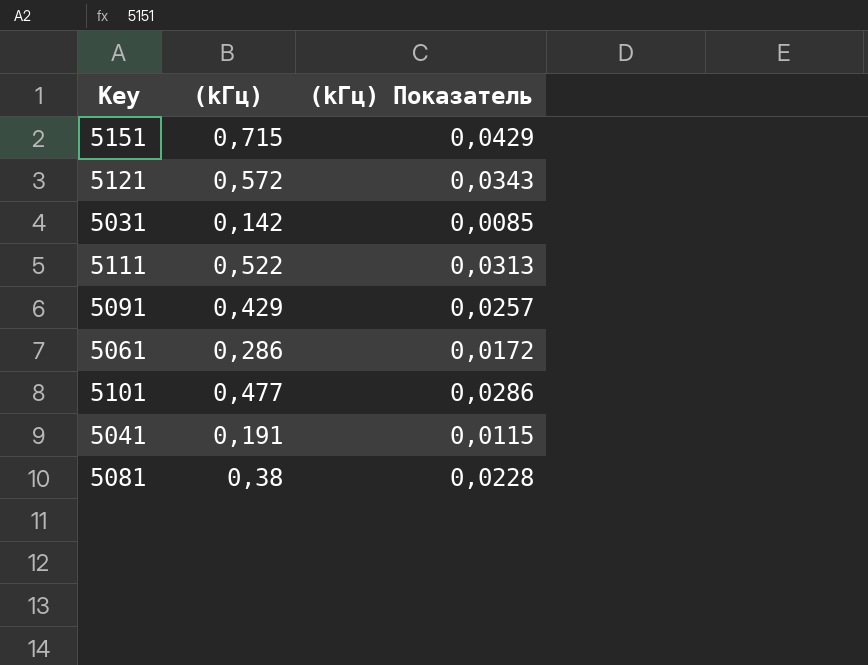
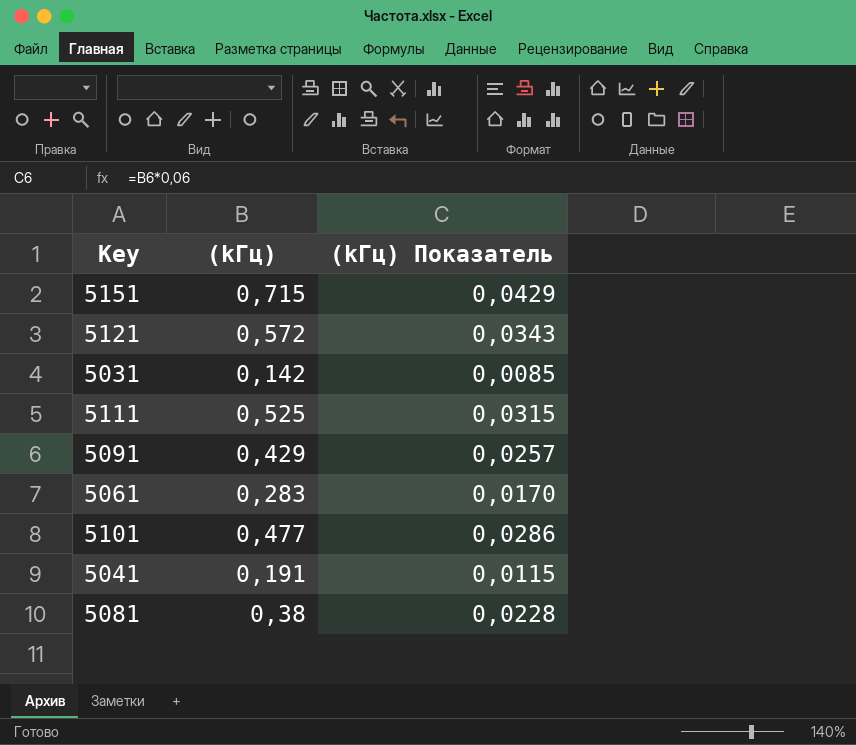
5111 | (kГц): 0,522 -> 0,525
5111 | (kГц) Показатель: 0,0313 -> 0,0315
5061 | (kГц): 0,286 -> 0,283
5061 | (kГц) Показатель: 0,0172 -> 0,0170

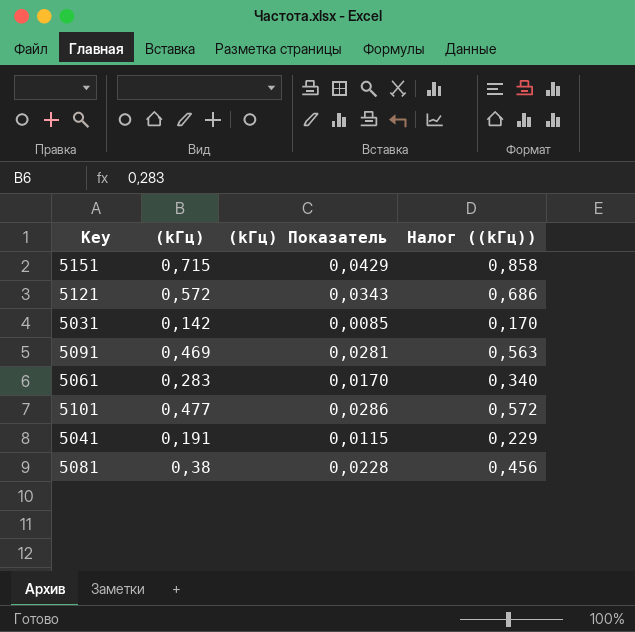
column Налог ((kГц)) | formula: none -> [(kГц)] * 1,2
row 5111: 0,525 | 0,0315 -> none
5091 | (kГц): 0,429 -> 0,469
5091 | (kГц) Показатель: 0,0257 -> 0,0281

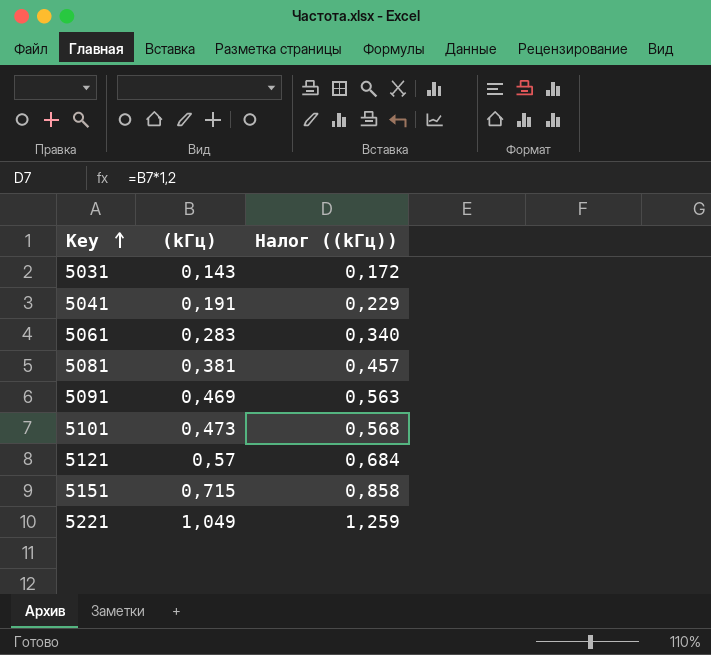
row order: none -> Key ascending
column (kГц) Показатель | formula: [(kГц)] * 0,06 -> none
5031 | (kГц): 0,142 -> 0,143
5031 | Налог ((kГц)): 0,170 -> 0,172
5081 | (kГц): 0,38 -> 0,381
5081 | Налог ((kГц)): 0,456 -> 0,457
5101 | (kГц): 0,477 -> 0,473
5101 | Налог ((kГц)): 0,572 -> 0,568
5121 | (kГц): 0,572 -> 0,57
5121 | Налог ((kГц)): 0,686 -> 0,684
row 5221: none -> 1,049 | 1,259

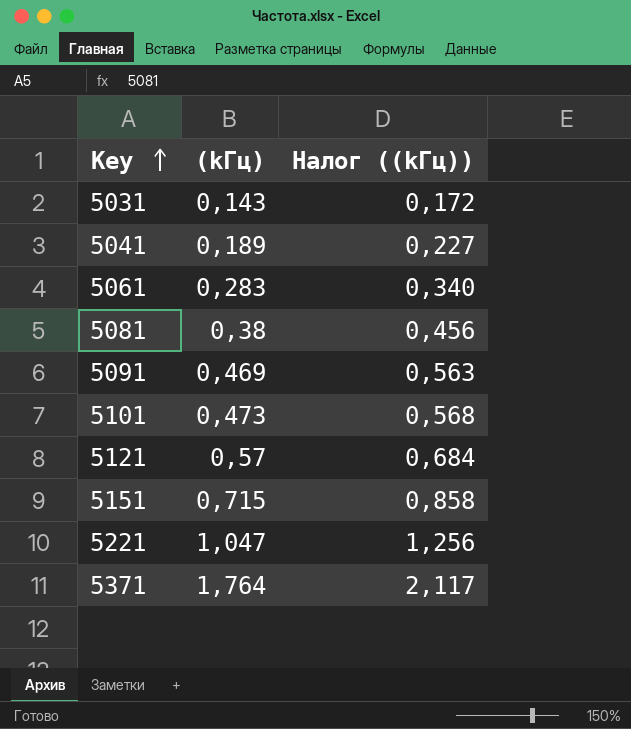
5041 | (kГц): 0,191 -> 0,189
5041 | Налог ((kГц)): 0,229 -> 0,227
5081 | (kГц): 0,381 -> 0,38
5081 | Налог ((kГц)): 0,457 -> 0,456
5221 | (kГц): 1,049 -> 1,047
5221 | Налог ((kГц)): 1,259 -> 1,256
row 5371: none -> 1,764 | 2,117

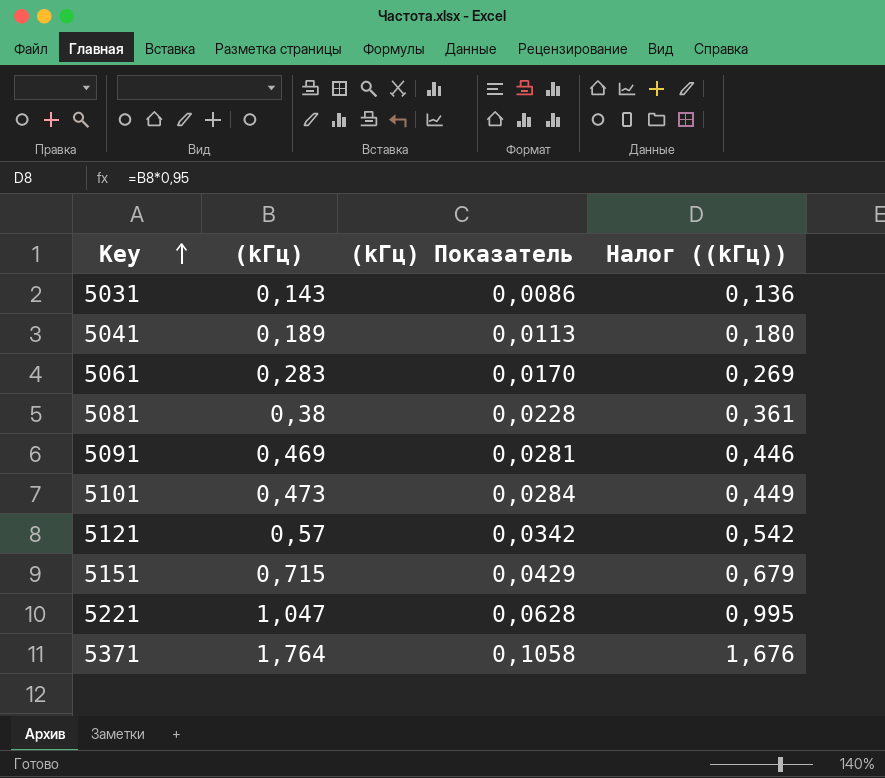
column (kГц) Показатель | formula: none -> [(kГц)] * 0,06
column Налог ((kГц)) | formula: [(kГц)] * 1,2 -> [(kГц)] * 0,95

